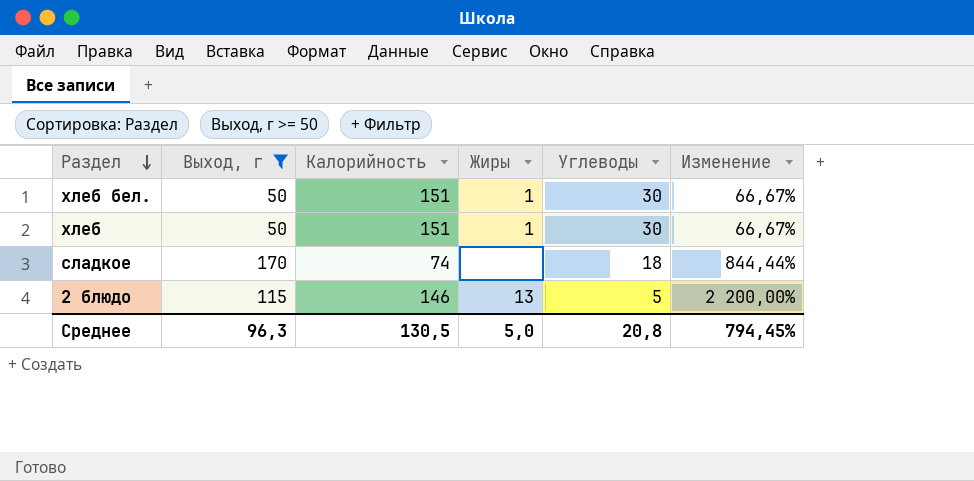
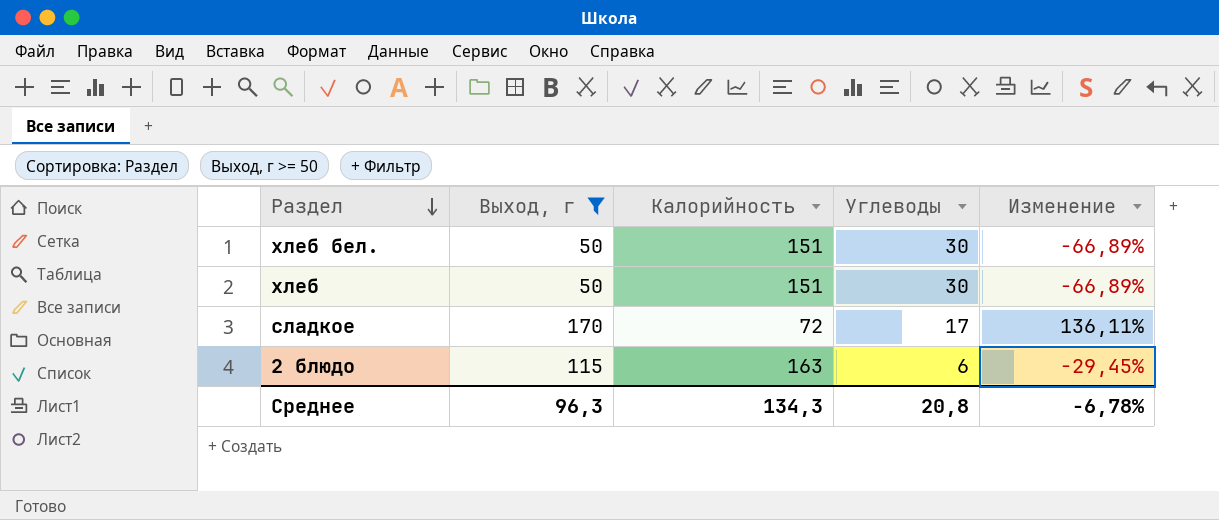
column Жиры | position: 4 -> none
column Изменение | formula: ([Выход, г] - [Углеводы]) / [Углеводы] -> ([Выход, г] - [Калорийность]) / [Калорийность]
сладкое | Калорийность: 74 -> 72
сладкое | Углеводы: 18 -> 17
2 блюдо | Калорийность: 146 -> 163
2 блюдо | Углеводы: 5 -> 6
Среднее | Калорийность: 130,5 -> 134,3
Среднее | Изменение: 794,45% -> -6,78%

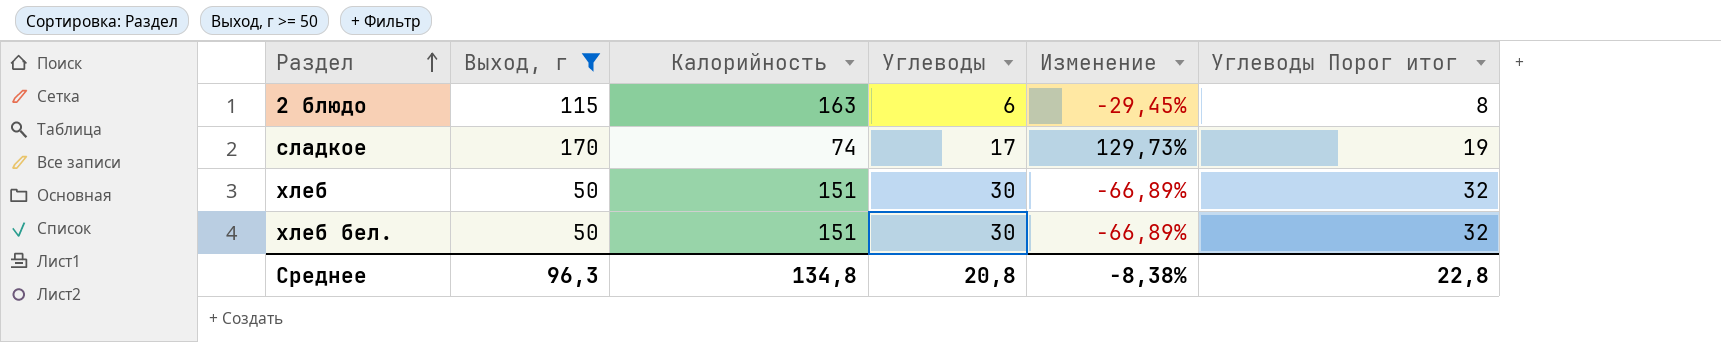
row order: Раздел descending -> Раздел ascending
column Углеводы Порог итог | formula: none -> [Углеводы] + 2
сладкое | Калорийность: 72 -> 74
сладкое | Изменение: 136,11% -> 129,73%
Среднее | Калорийность: 134,3 -> 134,8
Среднее | Изменение: -6,78% -> -8,38%

